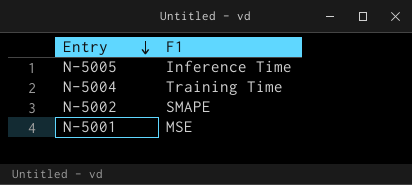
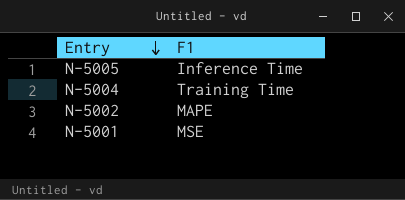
N-5002 | F1: SMAPE -> MAPE

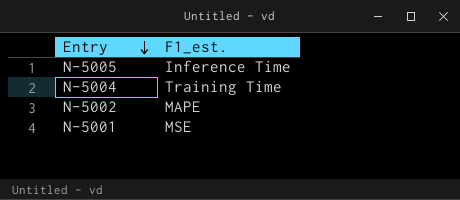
column name: F1 -> F1_est.

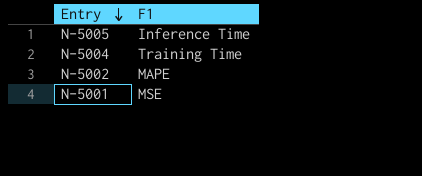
column name: F1_est. -> F1

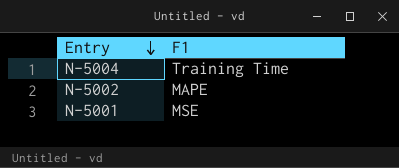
row N-5005: Inference Time -> none

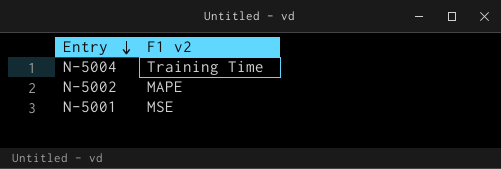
column name: F1 -> F1 v2

